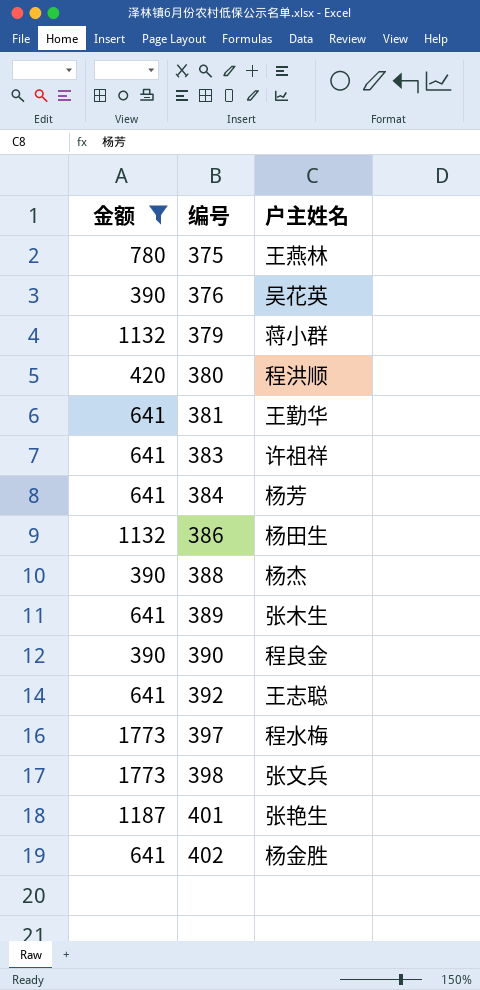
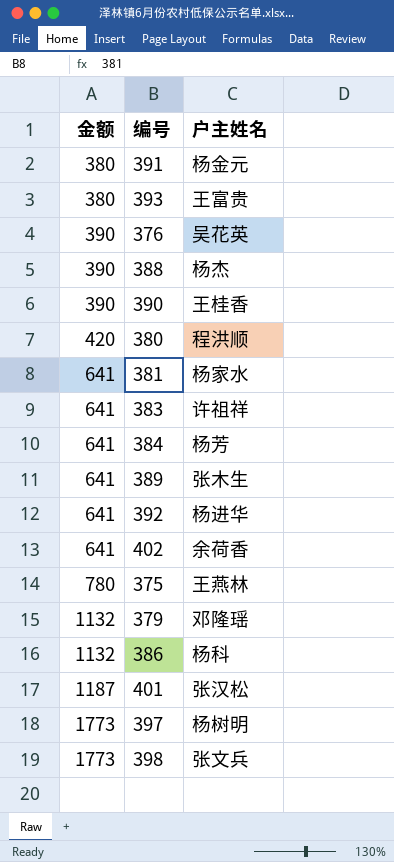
filter: 金额 != 380 -> none
row order: 编号 ascending -> 金额 ascending
390 | 户主姓名: 程良金 -> 王桂香
381 | 户主姓名: 王勤华 -> 杨家水
392 | 户主姓名: 王志聪 -> 杨进华
402 | 户主姓名: 杨金胜 -> 余荷香
379 | 户主姓名: 蒋小群 -> 邓隆瑶
386 | 户主姓名: 杨田生 -> 杨科
401 | 户主姓名: 张艳生 -> 张汉松
397 | 户主姓名: 程水梅 -> 杨树明

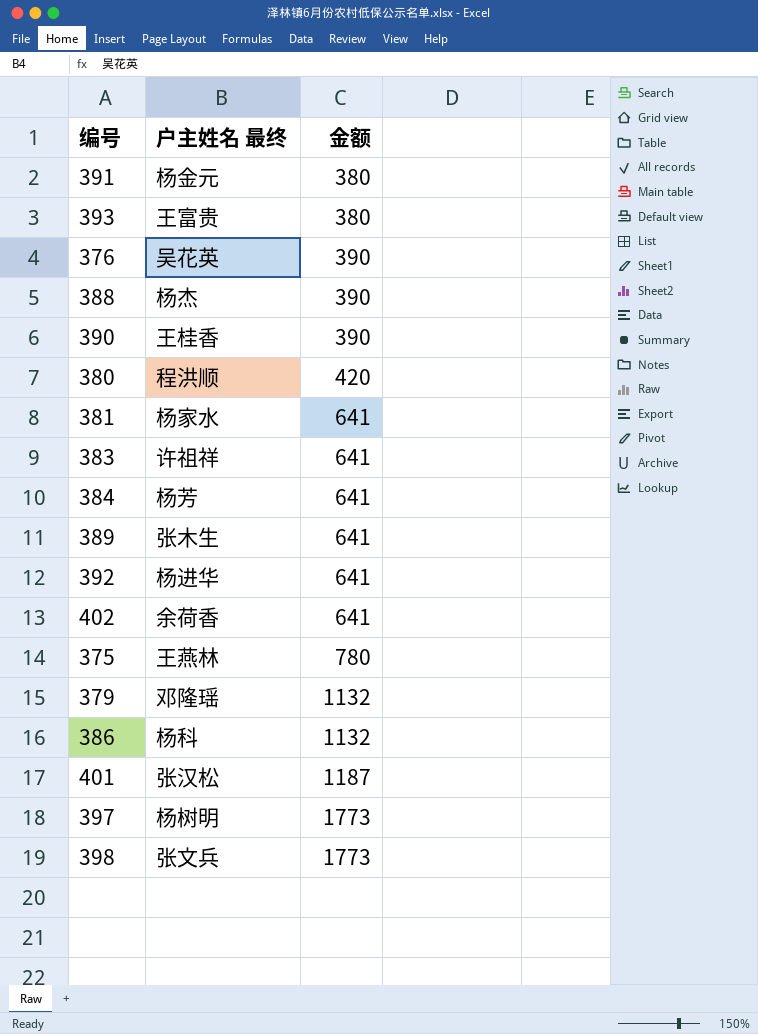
column name: 户主姓名 -> 户主姓名 最终
column 金额 | position: 1 -> 3

